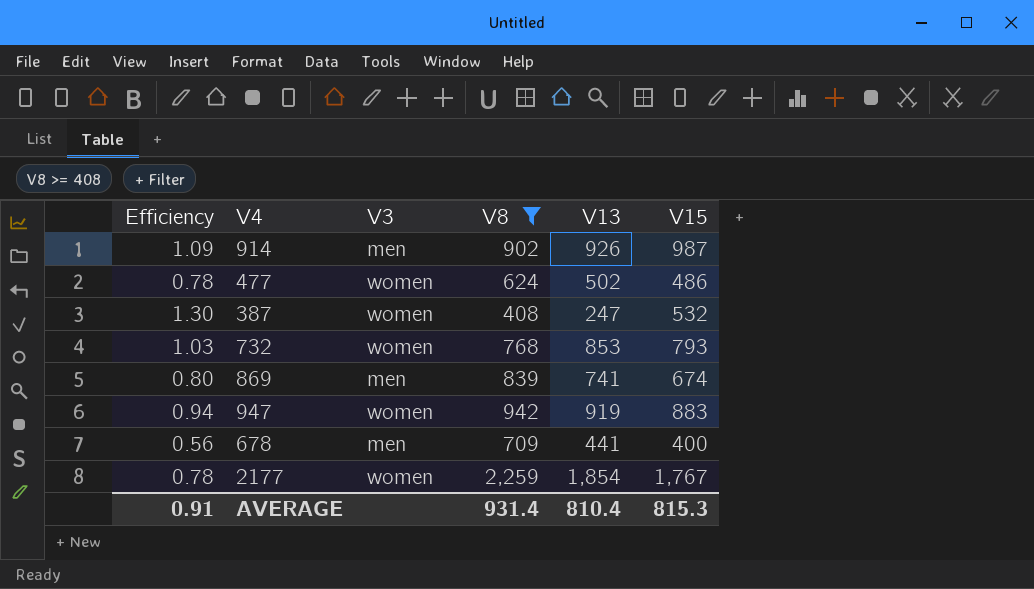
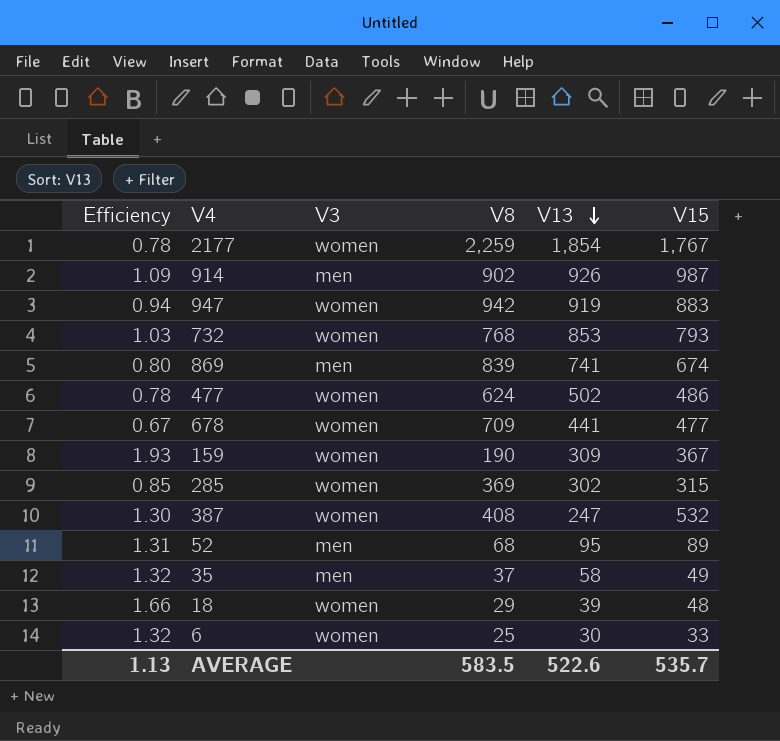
filter: V8 >= 408 -> none
row order: none -> V13 descending
678 | Efficiency: 0.56 -> 0.67
678 | V3: men -> women
678 | V15: 400 -> 477
AVERAGE | Efficiency: 0.91 -> 1.13
AVERAGE | V8: 931.4 -> 583.5
AVERAGE | V13: 810.4 -> 522.6
AVERAGE | V15: 815.3 -> 535.7

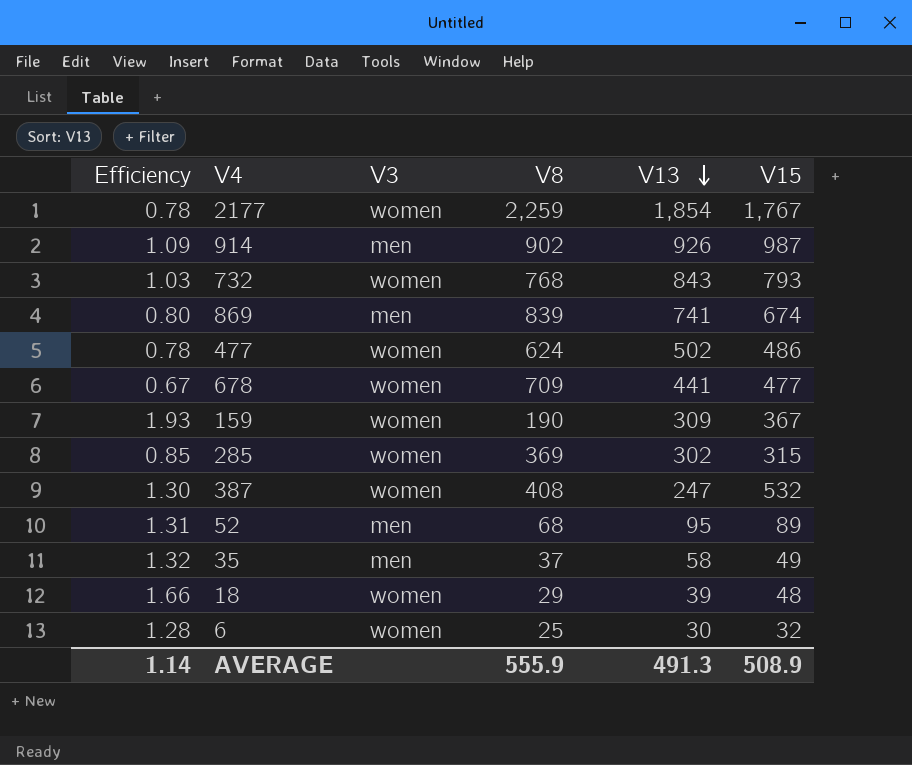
row 947: 0.94 | women | 942 | 919 | 883 -> none
732 | V13: 853 -> 843
6 | Efficiency: 1.32 -> 1.28
6 | V15: 33 -> 32
AVERAGE | Efficiency: 1.13 -> 1.14
AVERAGE | V8: 583.5 -> 555.9
AVERAGE | V13: 522.6 -> 491.3
AVERAGE | V15: 535.7 -> 508.9

